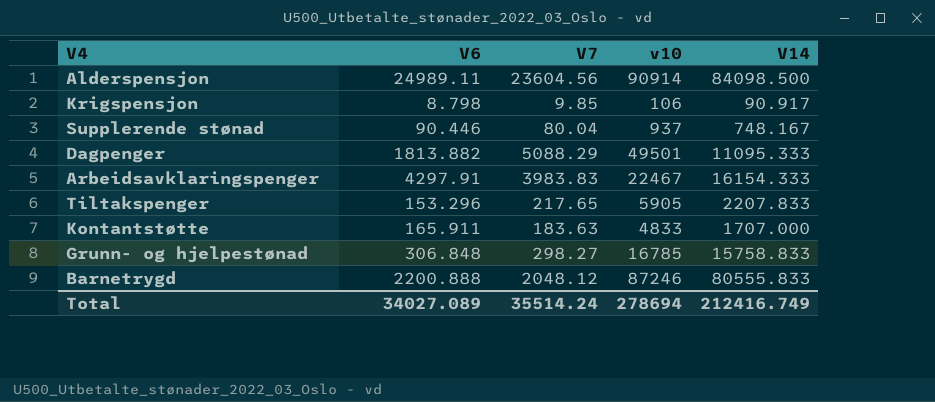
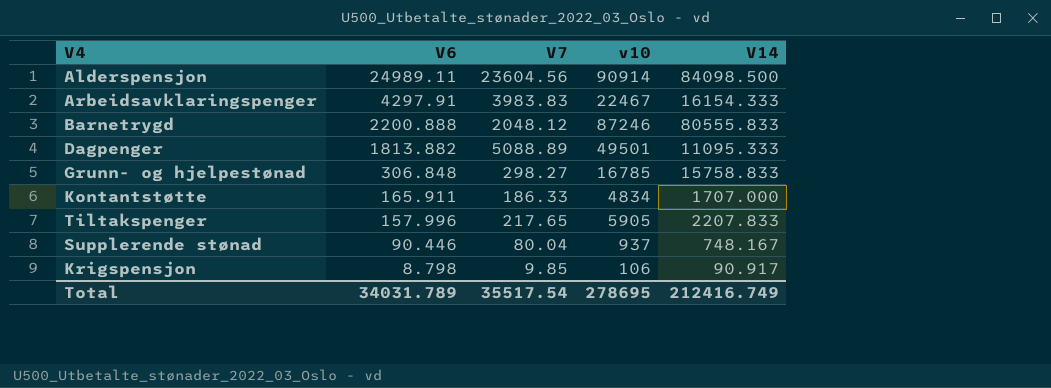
row order: none -> V6 descending
Dagpenger | V7: 5088.29 -> 5088.89
Kontantstøtte | V7: 183.63 -> 186.33
Kontantstøtte | v10: 4833 -> 4834
Tiltakspenger | V6: 153.296 -> 157.996
Total | V6: 34027.089 -> 34031.789
Total | V7: 35514.24 -> 35517.54
Total | v10: 278694 -> 278695

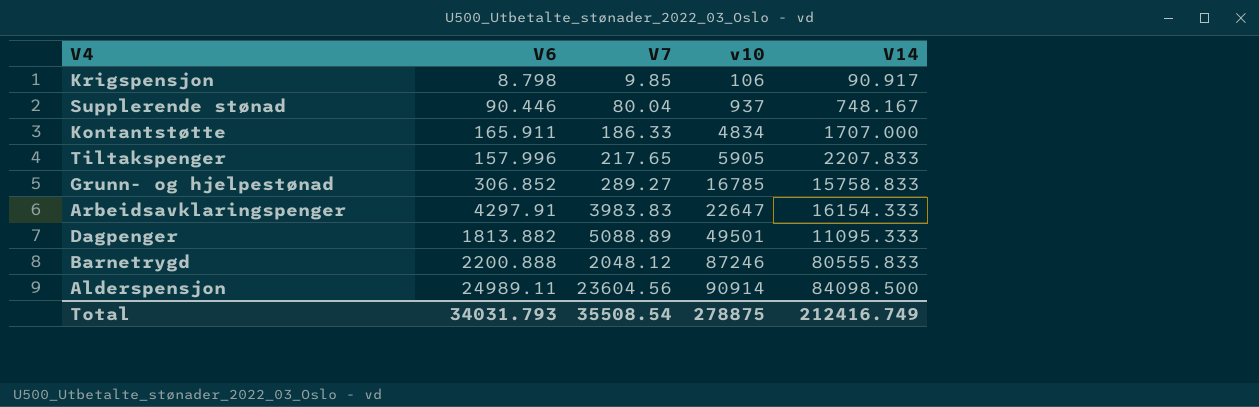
row order: V6 descending -> v10 ascending
Grunn- og hjelpestønad | V6: 306.848 -> 306.852
Grunn- og hjelpestønad | V7: 298.27 -> 289.27
Arbeidsavklaringspenger | v10: 22467 -> 22647
Total | V6: 34031.789 -> 34031.793
Total | V7: 35517.54 -> 35508.54
Total | v10: 278695 -> 278875

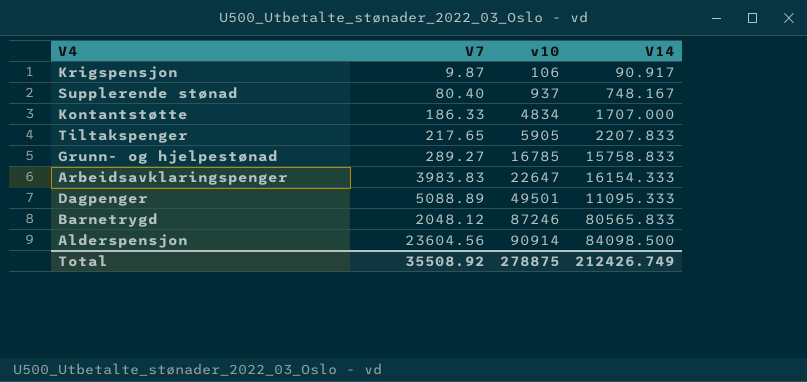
column V6 | position: 2 -> none
Krigspensjon | V7: 9.85 -> 9.87
Supplerende stønad | V7: 80.04 -> 80.40
Barnetrygd | V14: 80555.833 -> 80565.833
Total | V7: 35508.54 -> 35508.92
Total | V14: 212416.749 -> 212426.749

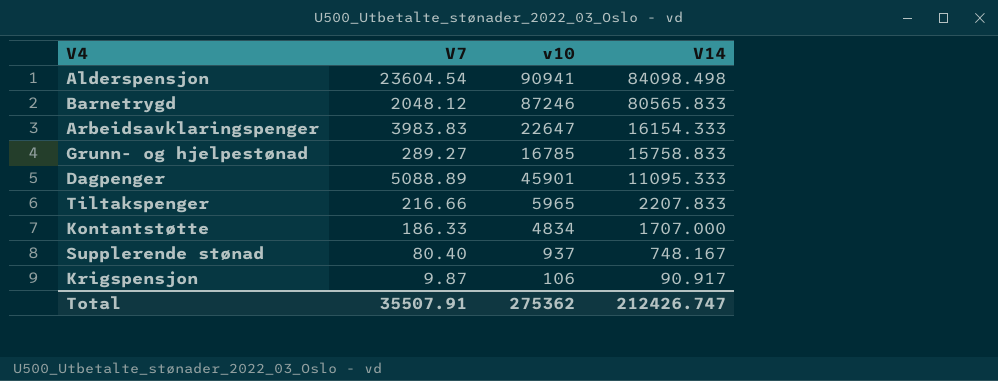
row order: v10 ascending -> V14 descending
Alderspensjon | V7: 23604.56 -> 23604.54
Alderspensjon | v10: 90914 -> 90941
Alderspensjon | V14: 84098.500 -> 84098.498
Dagpenger | v10: 49501 -> 45901
Tiltakspenger | V7: 217.65 -> 216.66
Tiltakspenger | v10: 5905 -> 5965
Total | V7: 35508.92 -> 35507.91
Total | v10: 278875 -> 275362
Total | V14: 212426.749 -> 212426.747

